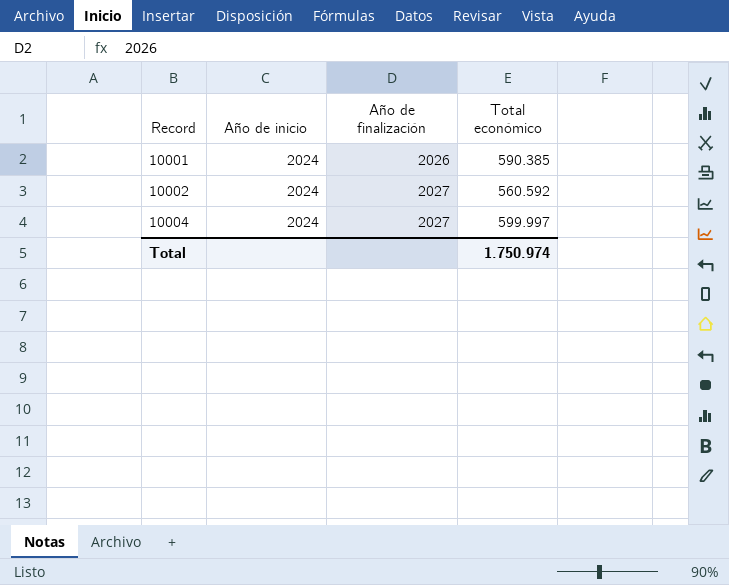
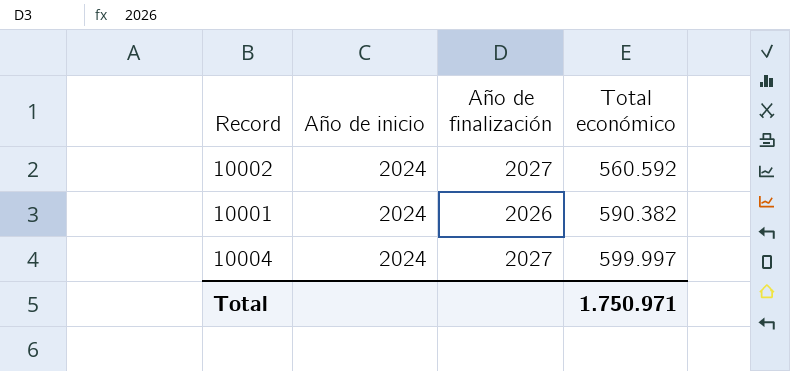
row order: Record ascending -> Total económico ascending
10001 | Total económico: 590.385 -> 590.382
Total | Total económico: 1.750.974 -> 1.750.971

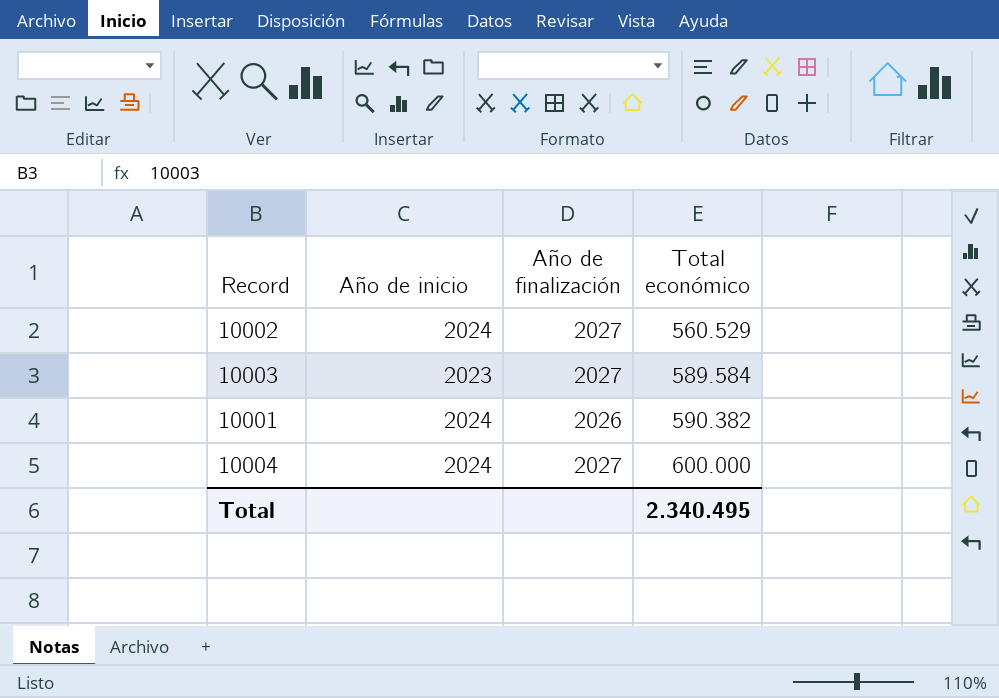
10002 | Total económico: 560.592 -> 560.529
row 10003: none -> 2023 | 2027 | 589.584
10004 | Total económico: 599.997 -> 600.000
Total | Total económico: 1.750.971 -> 2.340.495

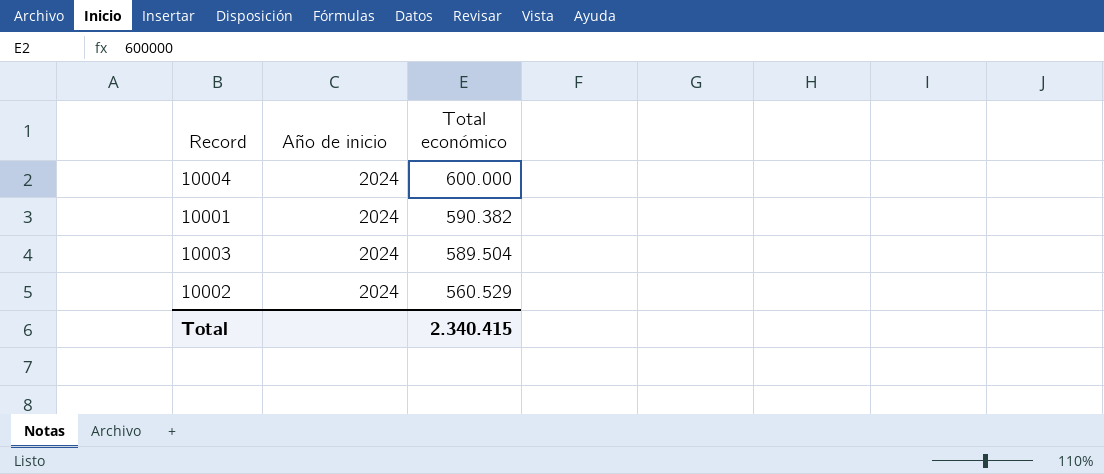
row order: Total económico ascending -> Total económico descending
column Año de finalización | position: 3 -> none
10003 | Año de inicio: 2023 -> 2024
10003 | Total económico: 589.584 -> 589.504
Total | Total económico: 2.340.495 -> 2.340.415

